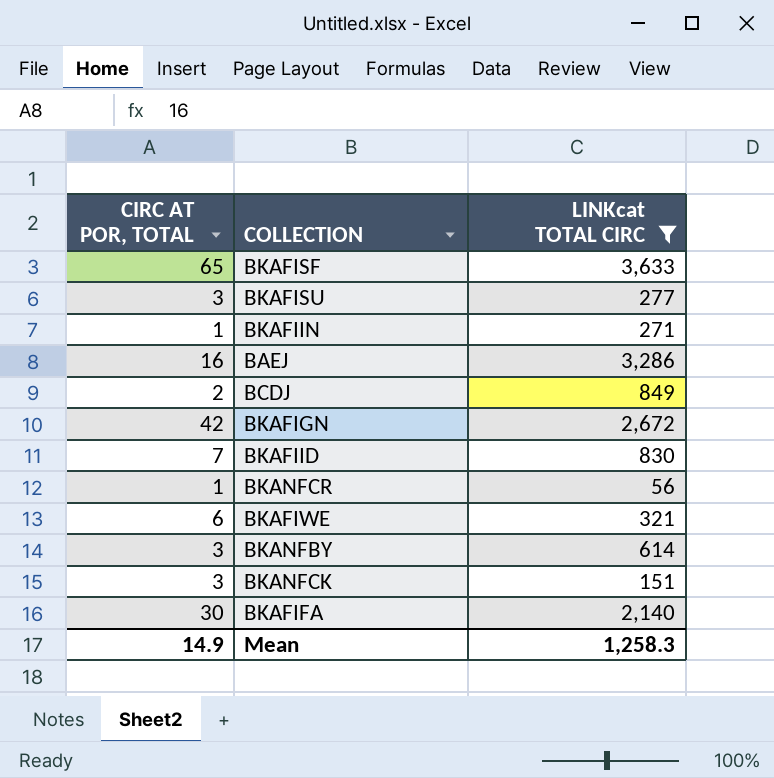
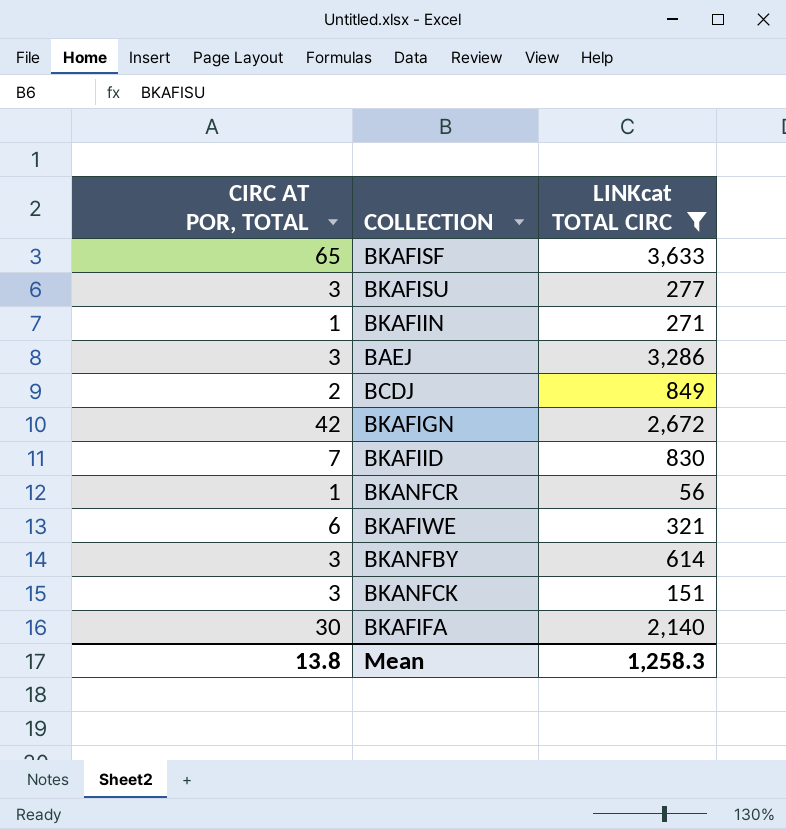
BAEJ | CIRC AT POR, TOTAL: 16 -> 3
Mean | CIRC AT POR, TOTAL: 14.9 -> 13.8

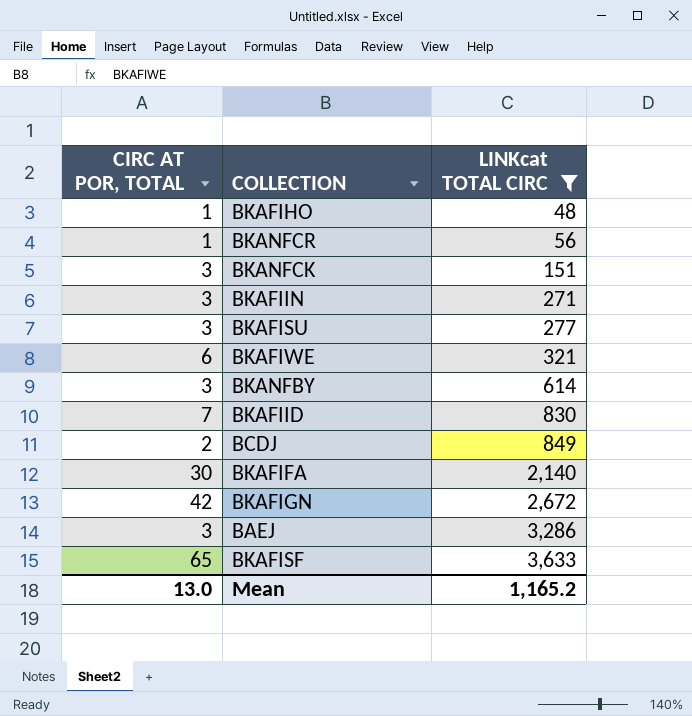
row order: none -> LINKcat TOTAL CIRC ascending
row BKAFIHO: none -> 1 | 48
BKAFIIN | CIRC AT POR, TOTAL: 1 -> 3
Mean | CIRC AT POR, TOTAL: 13.8 -> 13.0
Mean | LINKcat TOTAL CIRC: 1,258.3 -> 1,165.2

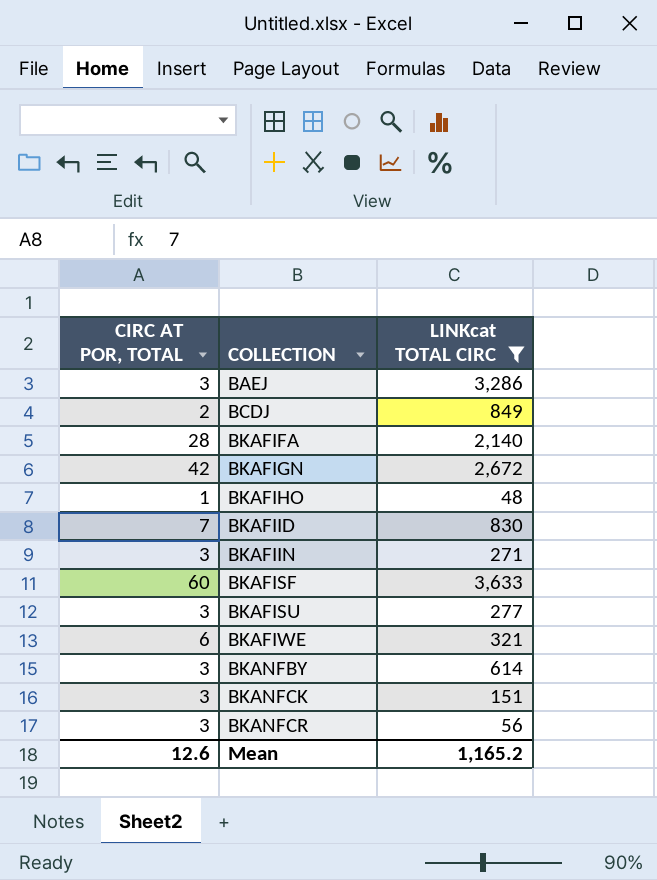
row order: LINKcat TOTAL CIRC ascending -> COLLECTION ascending
BKAFIFA | CIRC AT POR, TOTAL: 30 -> 28
BKAFISF | CIRC AT POR, TOTAL: 65 -> 60
BKANFCR | CIRC AT POR, TOTAL: 1 -> 3
Mean | CIRC AT POR, TOTAL: 13.0 -> 12.6

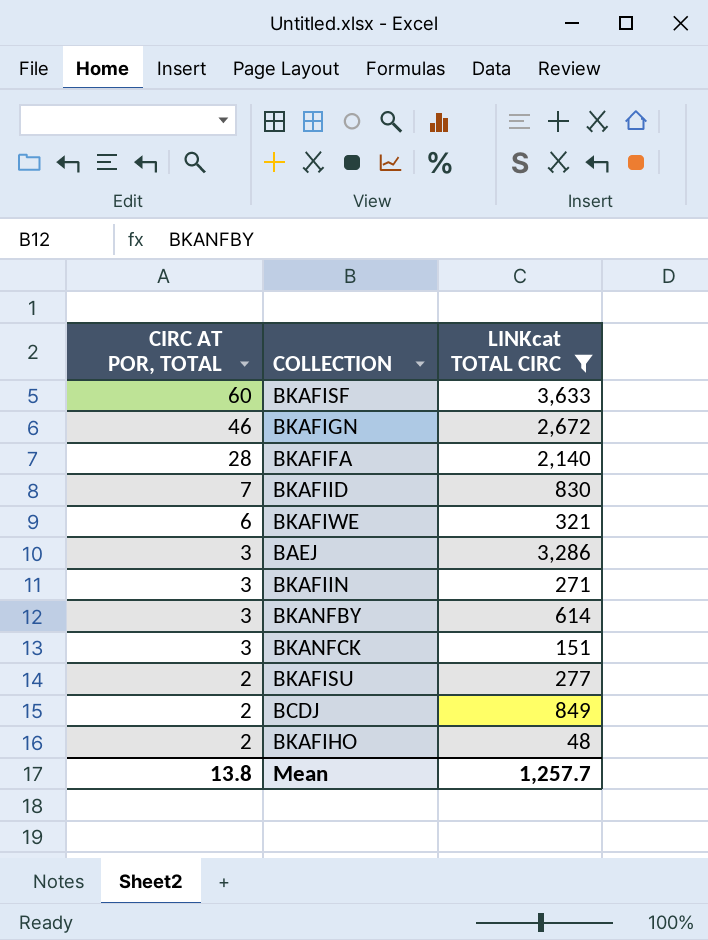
row order: COLLECTION ascending -> CIRC AT POR, TOTAL descending
row BKANFCR: 3 | 56 -> none
BKAFIGN | CIRC AT POR, TOTAL: 42 -> 46
BKAFISU | CIRC AT POR, TOTAL: 3 -> 2
BKAFIHO | CIRC AT POR, TOTAL: 1 -> 2
Mean | CIRC AT POR, TOTAL: 12.6 -> 13.8
Mean | LINKcat TOTAL CIRC: 1,165.2 -> 1,257.7

